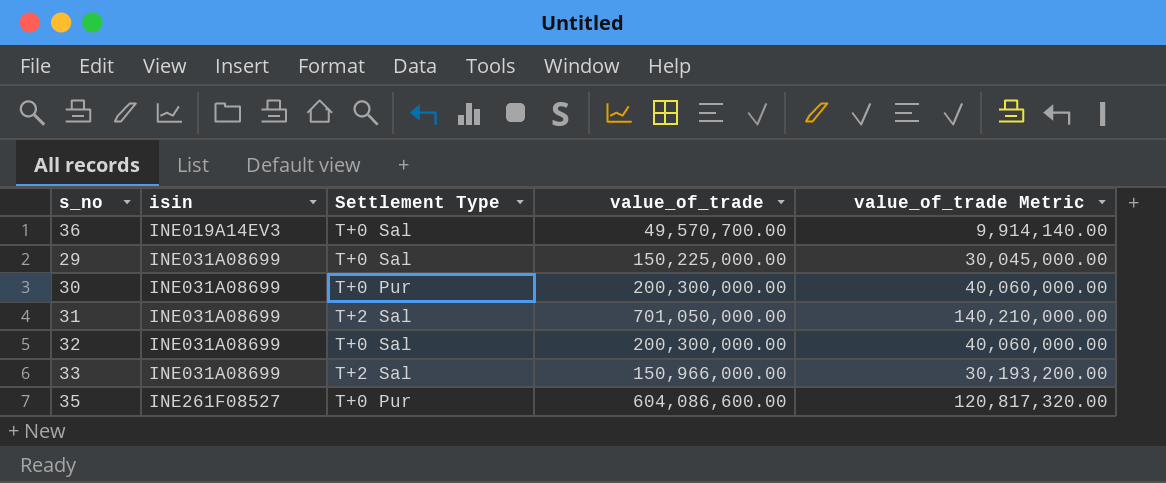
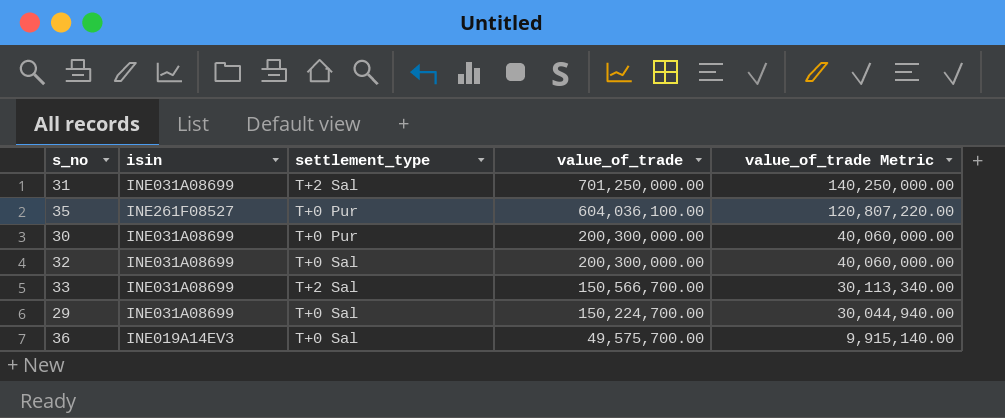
row order: isin ascending -> value_of_trade descending
column name: Settlement Type -> settlement_type
31 | value_of_trade: 701,050,000.00 -> 701,250,000.00
31 | value_of_trade Metric: 140,210,000.00 -> 140,250,000.00
35 | value_of_trade: 604,086,600.00 -> 604,036,100.00
35 | value_of_trade Metric: 120,817,320.00 -> 120,807,220.00
33 | value_of_trade: 150,966,000.00 -> 150,566,700.00
33 | value_of_trade Metric: 30,193,200.00 -> 30,113,340.00
29 | value_of_trade: 150,225,000.00 -> 150,224,700.00
29 | value_of_trade Metric: 30,045,000.00 -> 30,044,940.00
36 | value_of_trade: 49,570,700.00 -> 49,575,700.00
36 | value_of_trade Metric: 9,914,140.00 -> 9,915,140.00

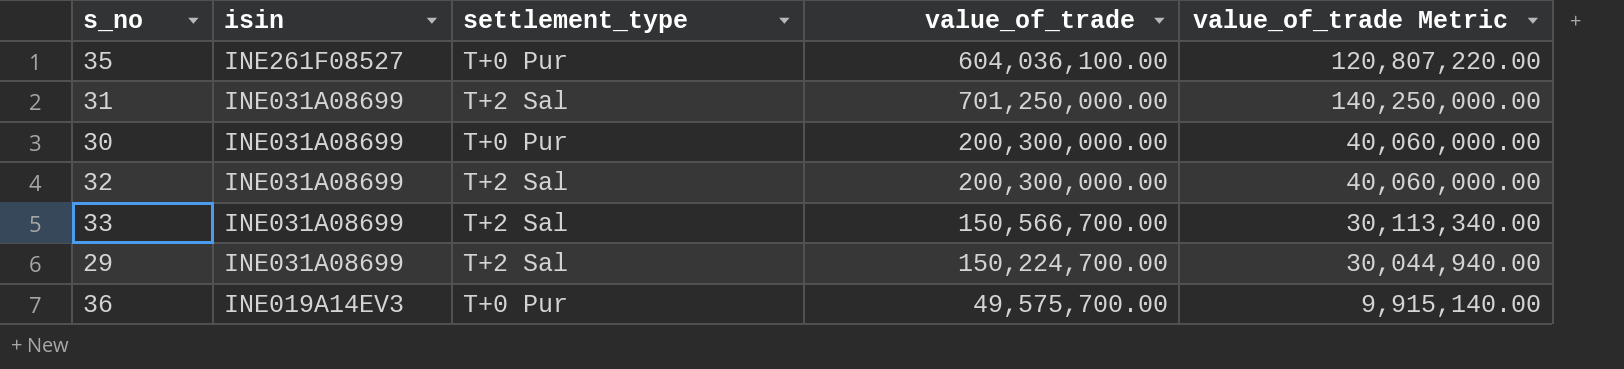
row order: value_of_trade descending -> isin descending
32 | settlement_type: T+0 Sal -> T+2 Sal
29 | settlement_type: T+0 Sal -> T+2 Sal
36 | settlement_type: T+0 Sal -> T+0 Pur

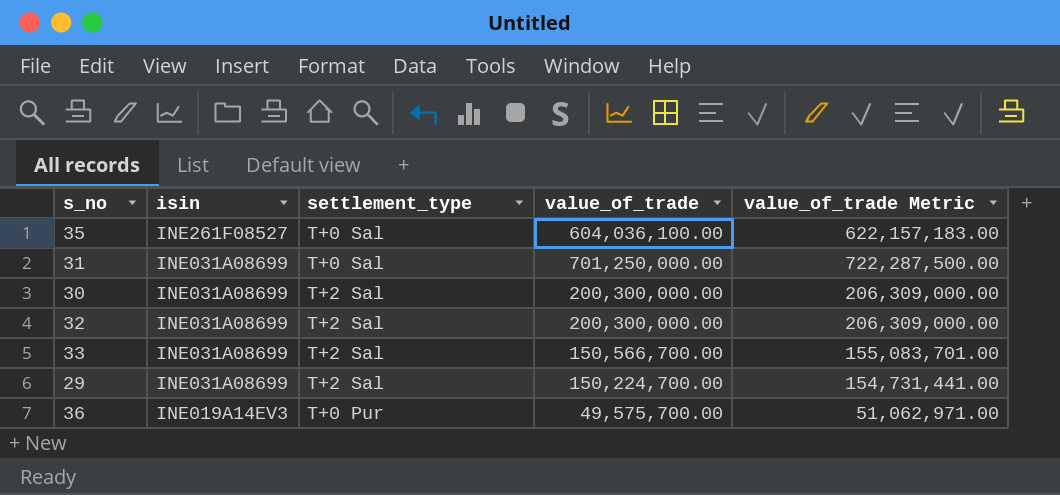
column value_of_trade Metric | formula: [value_of_trade] * 0.2 -> [value_of_trade] * 1.03
35 | settlement_type: T+0 Pur -> T+0 Sal
31 | settlement_type: T+2 Sal -> T+0 Sal
30 | settlement_type: T+0 Pur -> T+2 Sal

